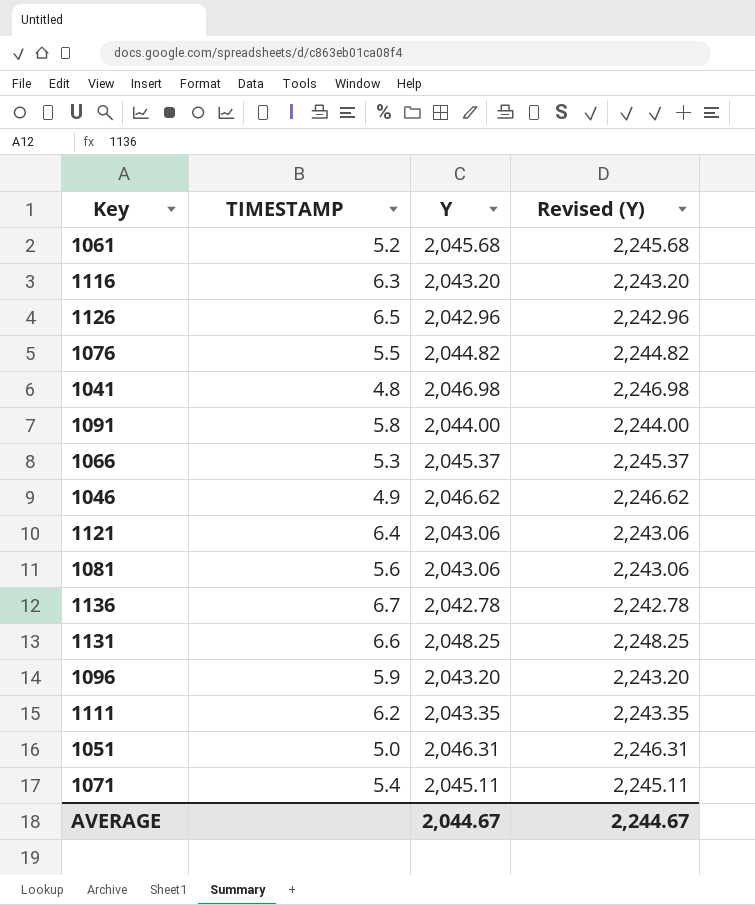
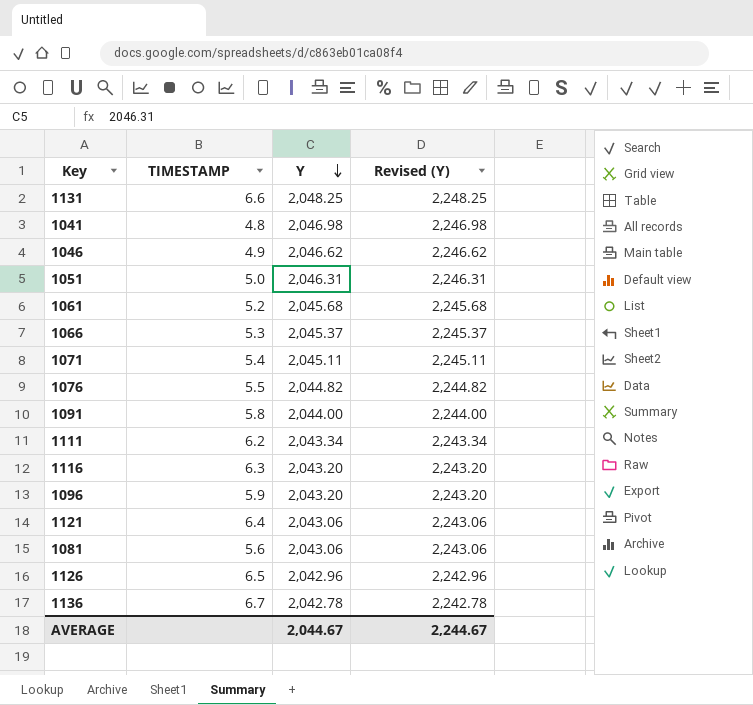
row order: none -> Y descending
1111 | Y: 2,043.35 -> 2,043.34
1111 | Revised (Y): 2,243.35 -> 2,243.34

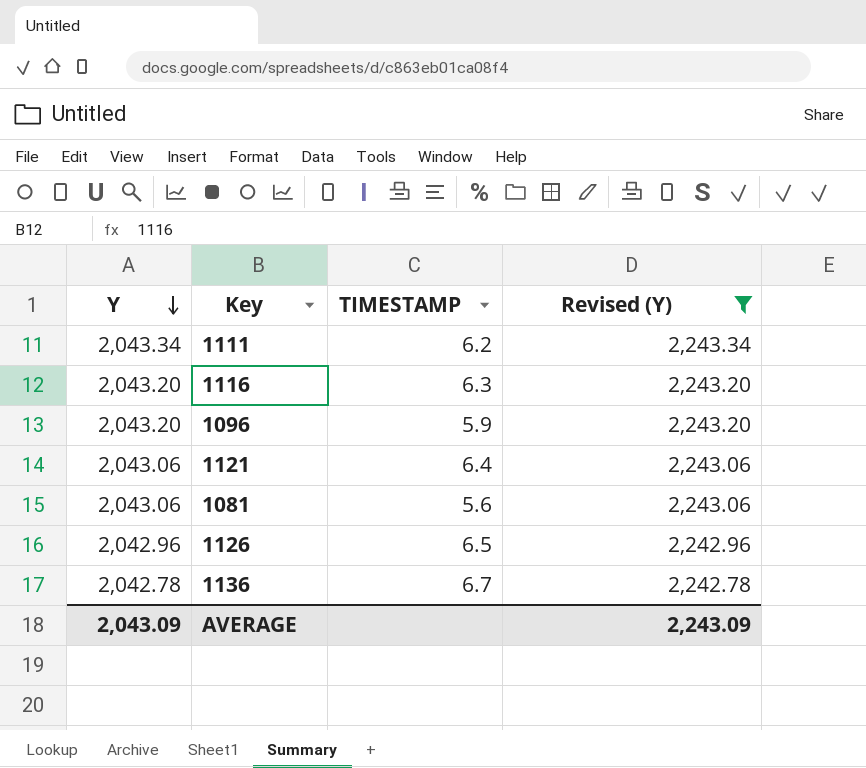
filter: none -> Revised (Y) <= 2,243.34
column Y | position: 3 -> 1
AVERAGE | Y: 2,044.67 -> 2,043.09
AVERAGE | Revised (Y): 2,244.67 -> 2,243.09

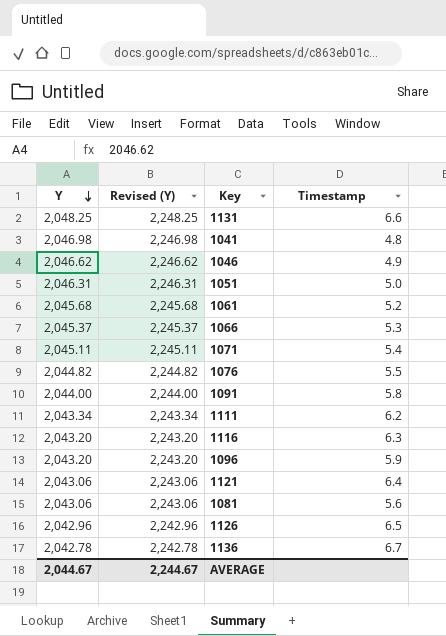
filter: Revised (Y) <= 2,243.34 -> none
column Revised (Y) | position: 4 -> 2
column name: TIMESTAMP -> Timestamp
AVERAGE | Y: 2,043.09 -> 2,044.67
AVERAGE | Revised (Y): 2,243.09 -> 2,244.67

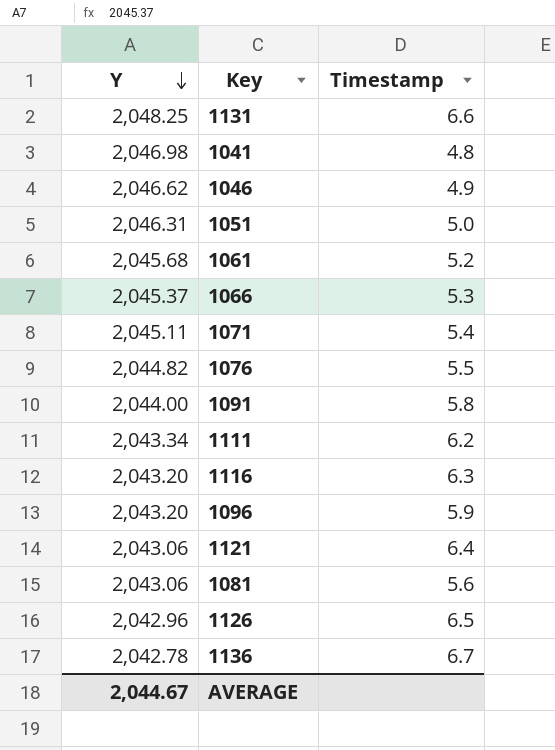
column Revised (Y) | formula: [Y] + 200 -> none

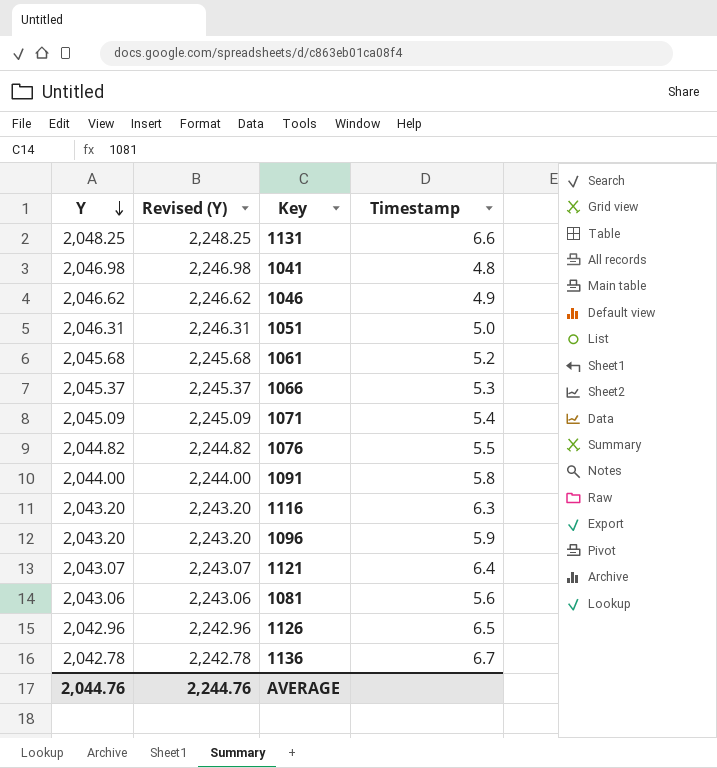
column Revised (Y) | formula: none -> [Y] + 200
row 1111: 2,043.34 | 6.2 -> none
1071 | Y: 2,045.11 -> 2,045.09
1121 | Y: 2,043.06 -> 2,043.07
AVERAGE | Y: 2,044.67 -> 2,044.76

